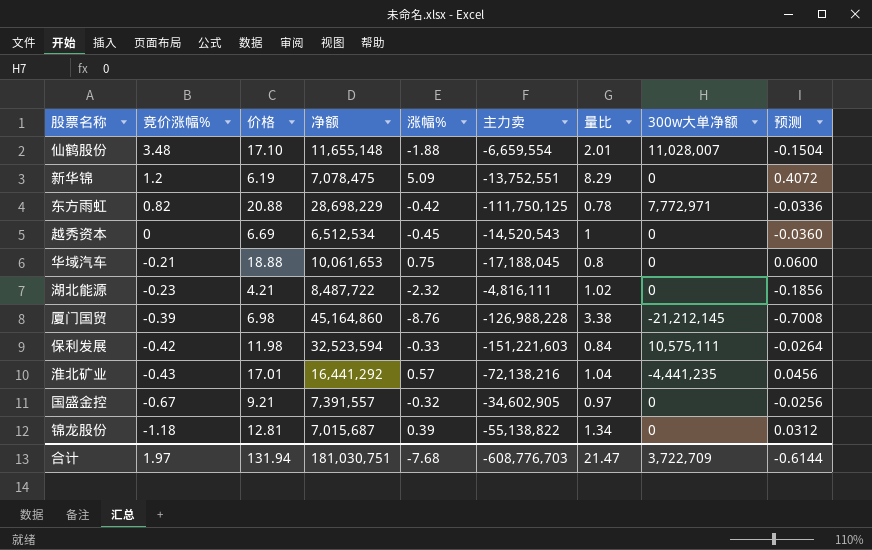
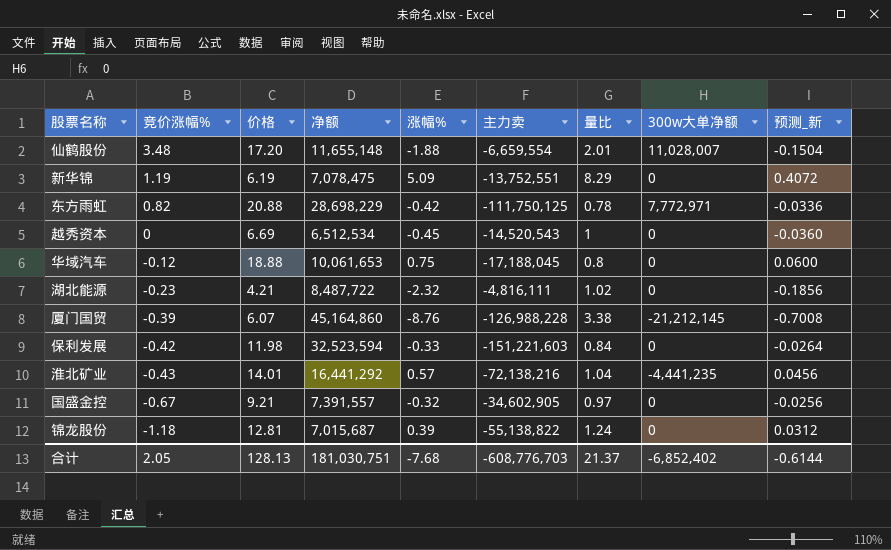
column name: 预测 -> 预测_新
仙鹤股份 | 价格: 17.10 -> 17.20
新华锦 | 竞价涨幅%: 1.2 -> 1.19
华域汽车 | 竞价涨幅%: -0.21 -> -0.12
厦门国贸 | 价格: 6.98 -> 6.07
保利发展 | 300w大单净额: 10,575,111 -> 0
淮北矿业 | 价格: 17.01 -> 14.01
锦龙股份 | 量比: 1.34 -> 1.24
合计 | 竞价涨幅%: 1.97 -> 2.05
合计 | 价格: 131.94 -> 128.13
合计 | 量比: 21.47 -> 21.37
合计 | 300w大单净额: 3,722,709 -> -6,852,402

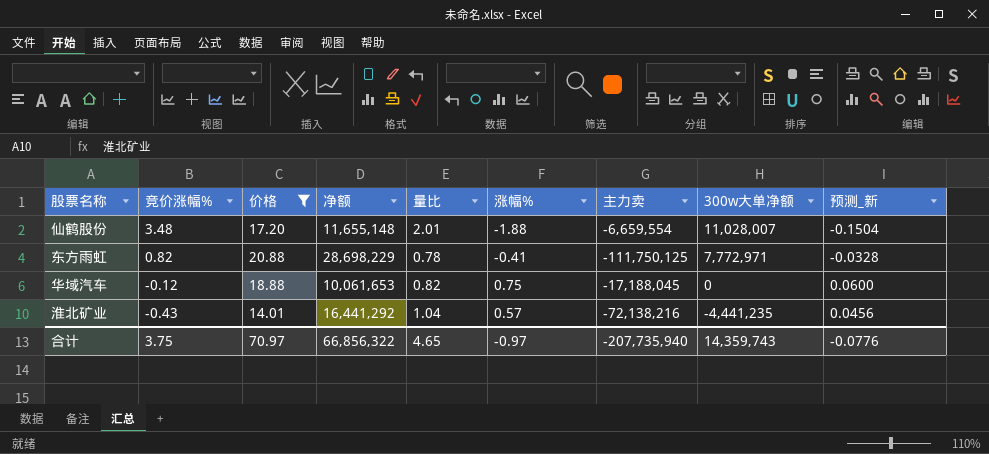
filter: none -> 价格 >= 14.01
column 量比 | position: 7 -> 5
东方雨虹 | 涨幅%: -0.42 -> -0.41
东方雨虹 | 预测_新: -0.0336 -> -0.0328
华域汽车 | 量比: 0.8 -> 0.82
合计 | 竞价涨幅%: 2.05 -> 3.75
合计 | 价格: 128.13 -> 70.97
合计 | 净额: 181,030,751 -> 66,856,322
合计 | 量比: 21.37 -> 4.65
合计 | 涨幅%: -7.68 -> -0.97
合计 | 主力卖: -608,776,703 -> -207,735,940
合计 | 300w大单净额: -6,852,402 -> 14,359,743
合计 | 预测_新: -0.6144 -> -0.0776

